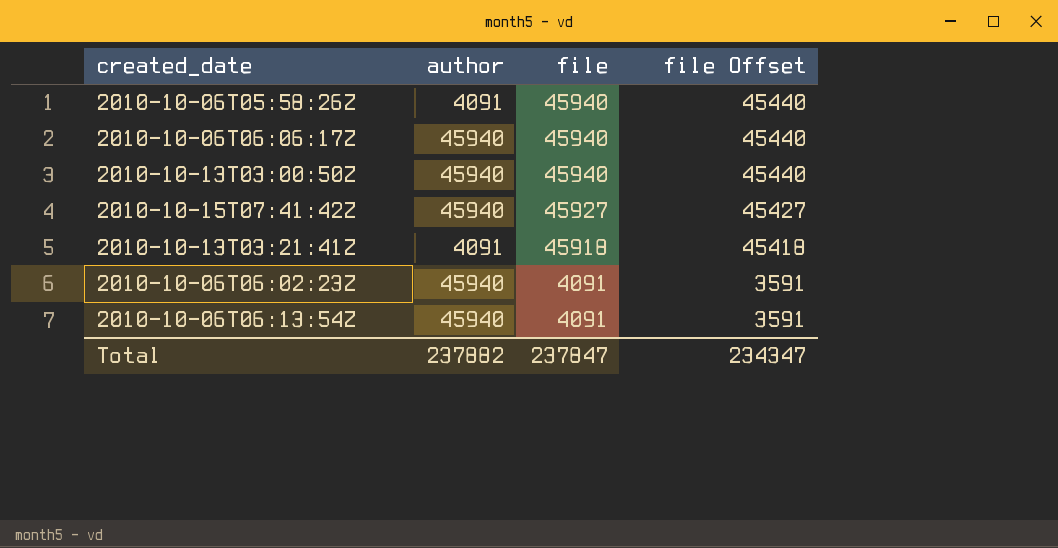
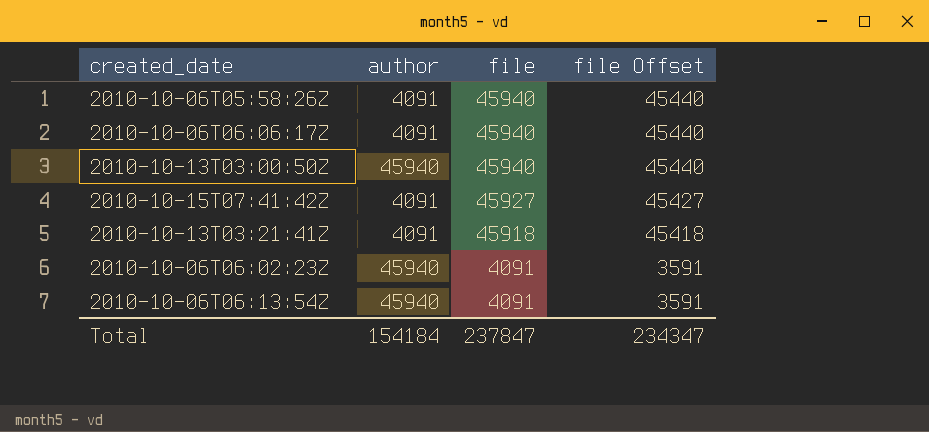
2010-10-06T06:06:17Z | author: 45940 -> 4091
2010-10-15T07:41:42Z | author: 45940 -> 4091
Total | author: 237882 -> 154184

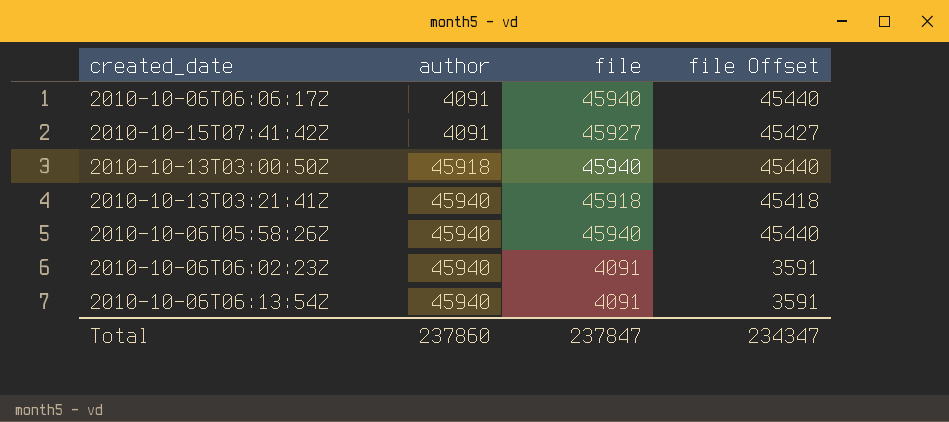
row order: file descending -> author ascending
2010-10-13T03:00:50Z | author: 45940 -> 45918
2010-10-13T03:21:41Z | author: 4091 -> 45940
2010-10-06T05:58:26Z | author: 4091 -> 45940
Total | author: 154184 -> 237860

